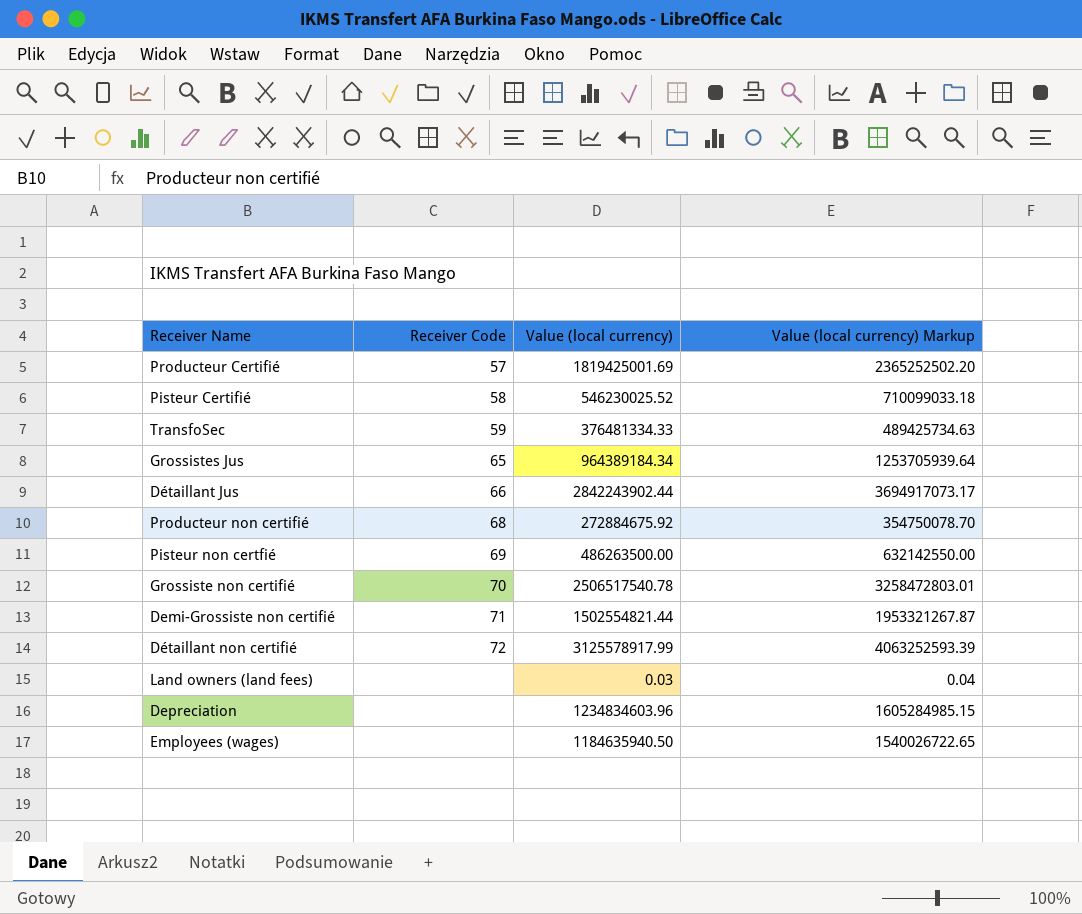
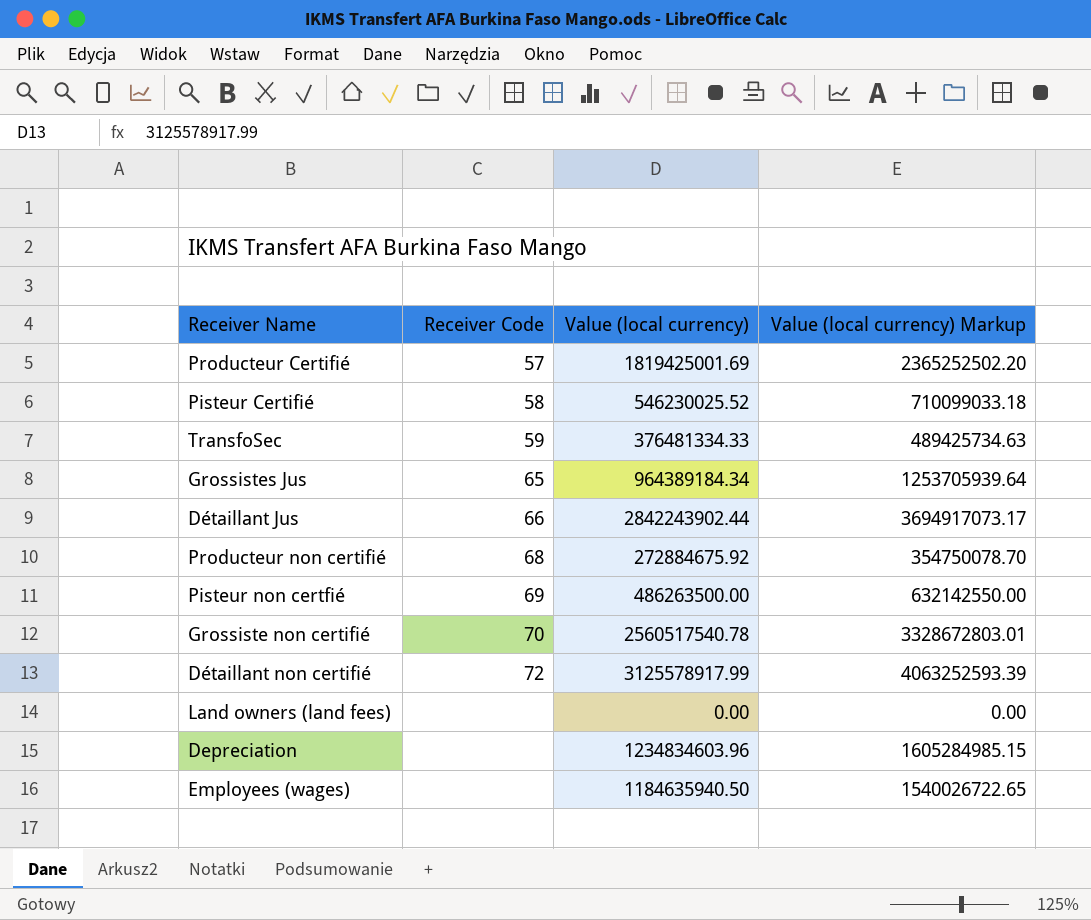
row Demi-Grossiste non certifié: 71 | 1502554821.44 | 1953321267.87 -> none
Grossiste non certifié | Value (local currency): 2506517540.78 -> 2560517540.78
Grossiste non certifié | Value (local currency) Markup: 3258472803.01 -> 3328672803.01
Land owners (land fees) | Value (local currency): 0.03 -> 0.00
Land owners (land fees) | Value (local currency) Markup: 0.04 -> 0.00

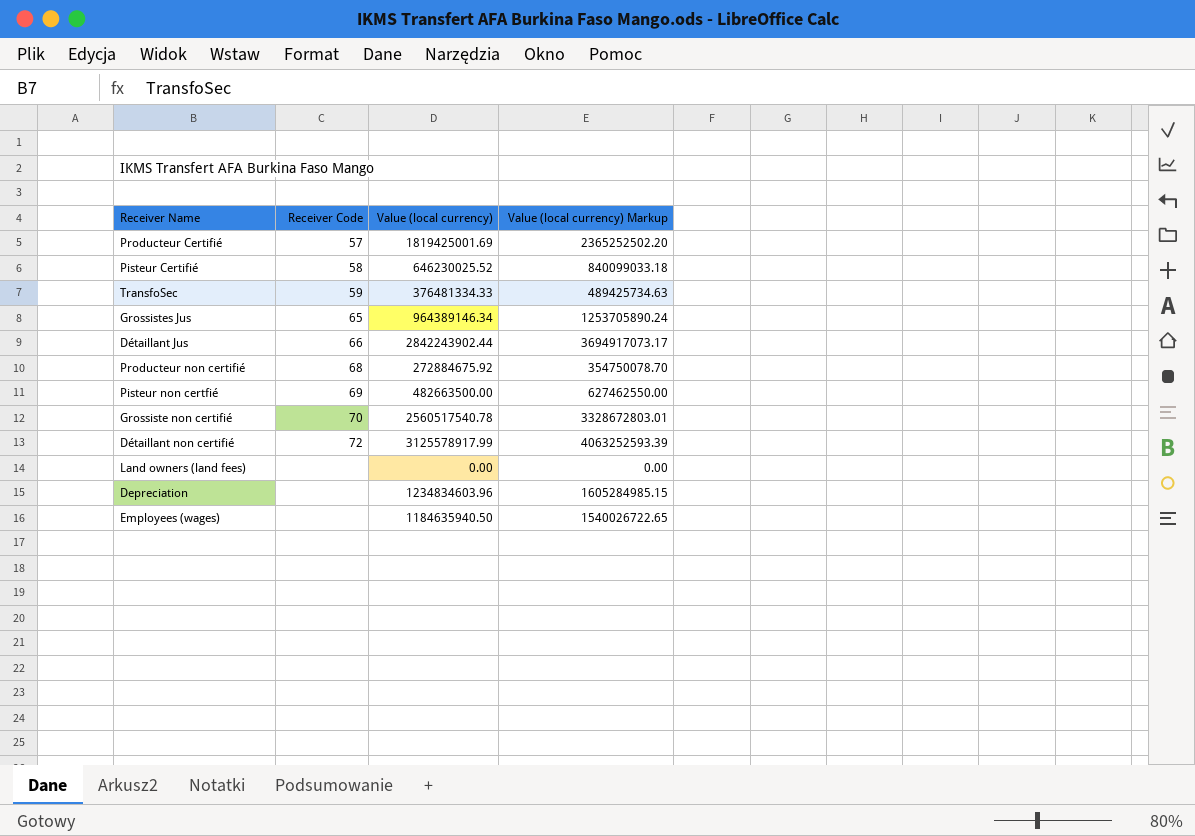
Pisteur Certifié | Value (local currency): 546230025.52 -> 646230025.52
Pisteur Certifié | Value (local currency) Markup: 710099033.18 -> 840099033.18
Grossistes Jus | Value (local currency): 964389184.34 -> 964389146.34
Grossistes Jus | Value (local currency) Markup: 1253705939.64 -> 1253705890.24
Pisteur non certfié | Value (local currency): 486263500.00 -> 482663500.00
Pisteur non certfié | Value (local currency) Markup: 632142550.00 -> 627462550.00

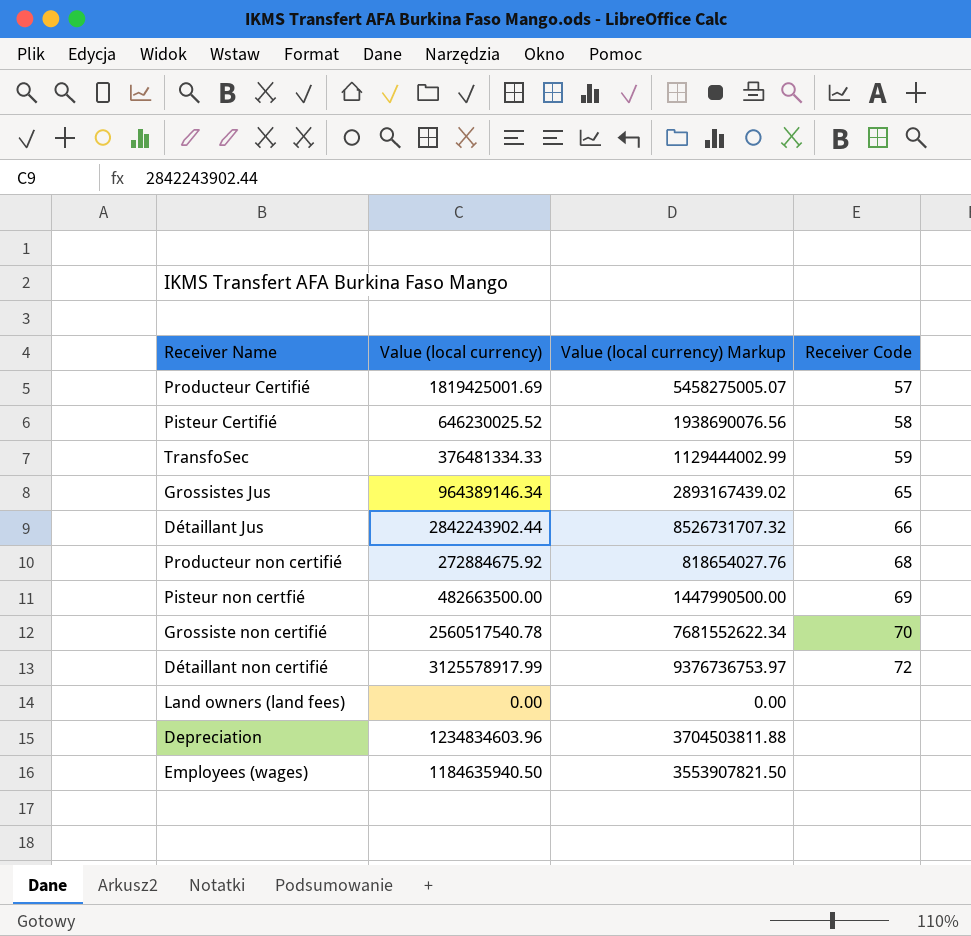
column Value (local currency) Markup | formula: [Value (local currency)] * 1.3 -> [Value (local currency)] * 3
column Receiver Code | position: 2 -> 4

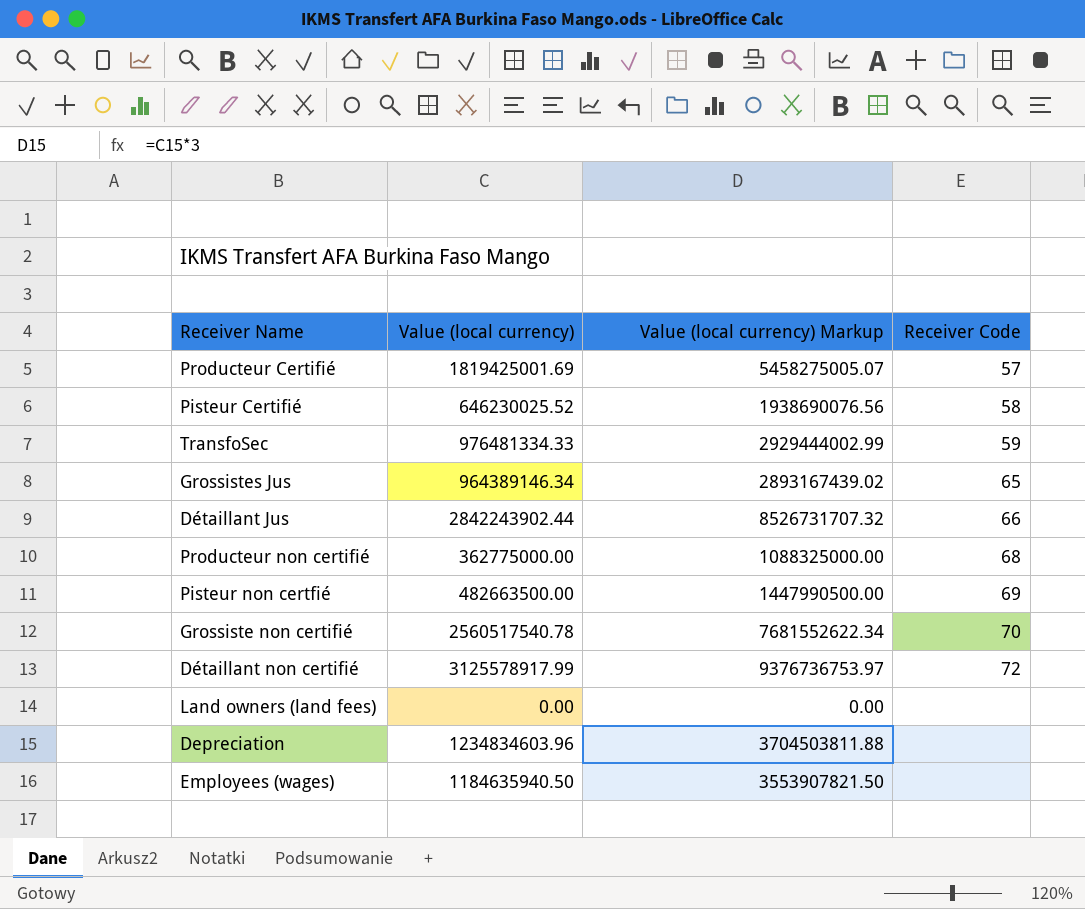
TransfoSec | Value (local currency): 376481334.33 -> 976481334.33
TransfoSec | Value (local currency) Markup: 1129444002.99 -> 2929444002.99
Producteur non certifié | Value (local currency): 272884675.92 -> 362775000.00
Producteur non certifié | Value (local currency) Markup: 818654027.76 -> 1088325000.00

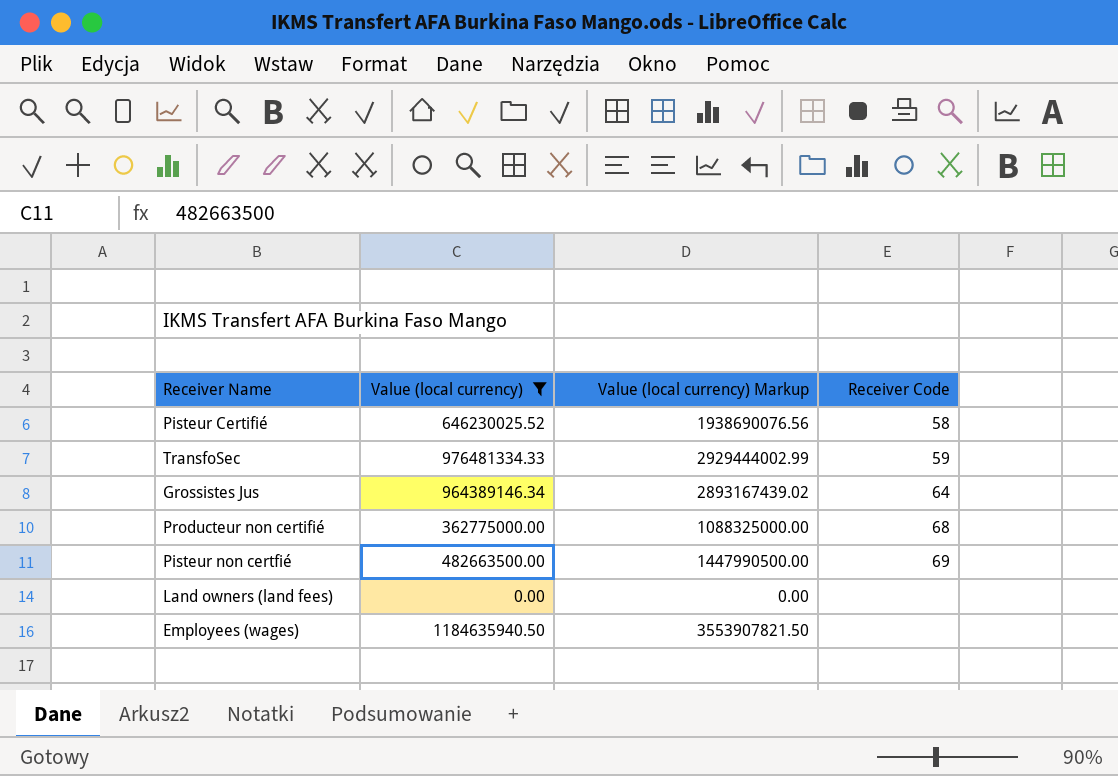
filter: none -> Value (local currency) <= 1184635940.50
Grossistes Jus | Receiver Code: 65 -> 64

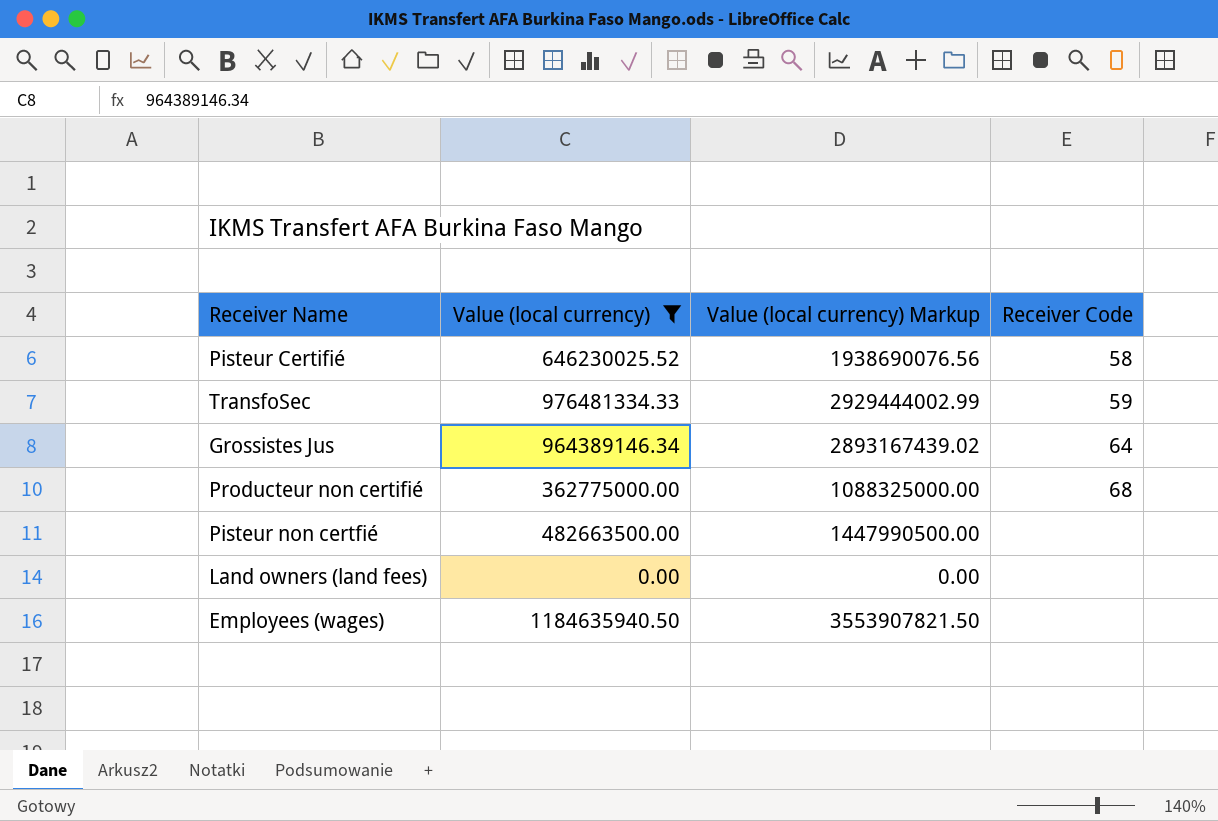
Pisteur non certfié | Receiver Code: 69 -> none

